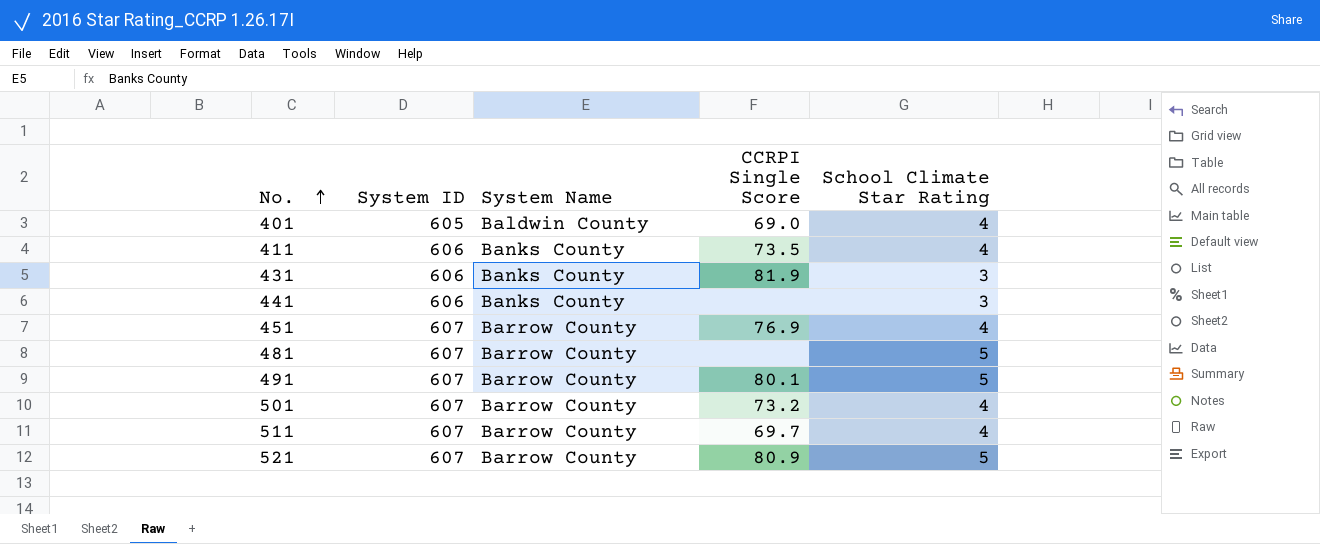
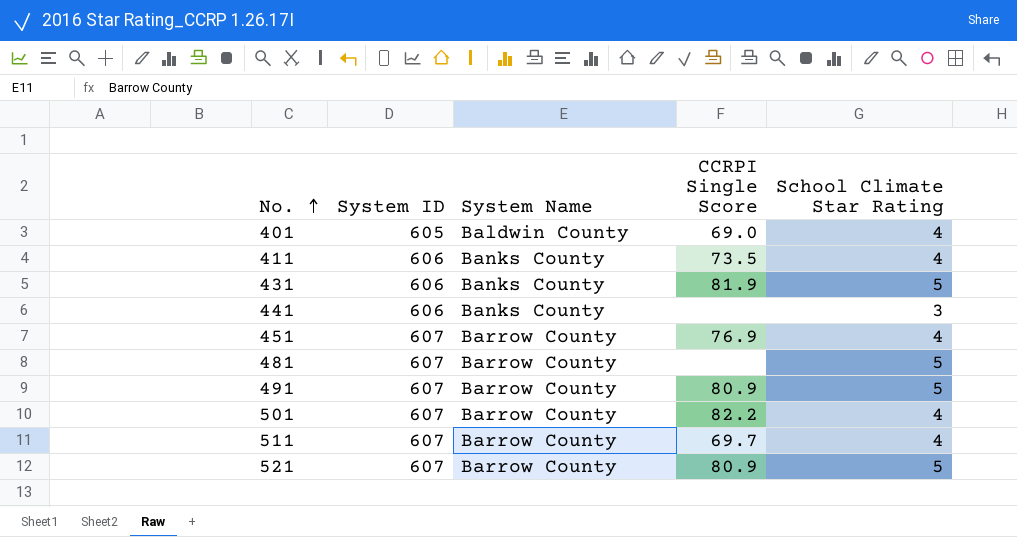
431 | School Climate Star Rating: 3 -> 5
491 | CCRPI Single Score: 80.1 -> 80.9
501 | CCRPI Single Score: 73.2 -> 82.2

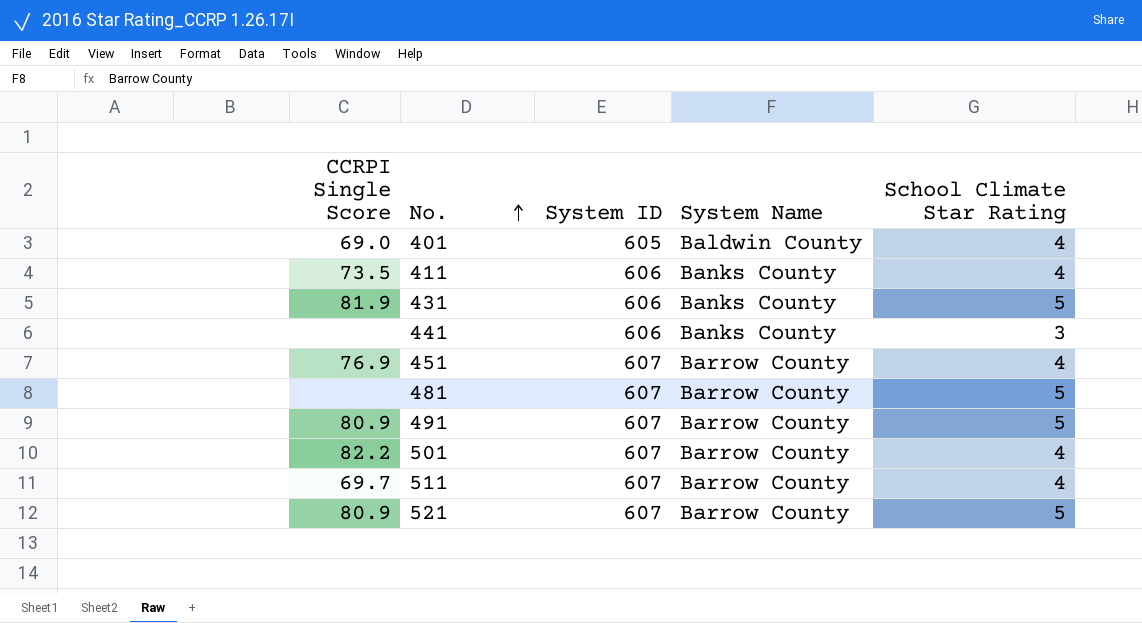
column CCRPI Single Score | position: 4 -> 1

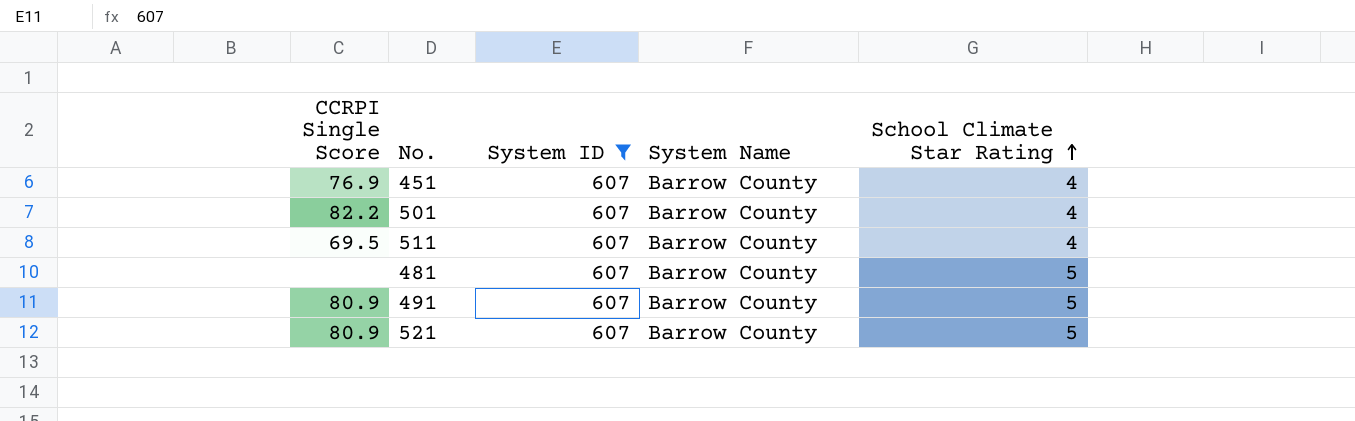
filter: none -> System ID = 607
row order: No. ascending -> School Climate Star Rating ascending
511 | CCRPI Single Score: 69.7 -> 69.5

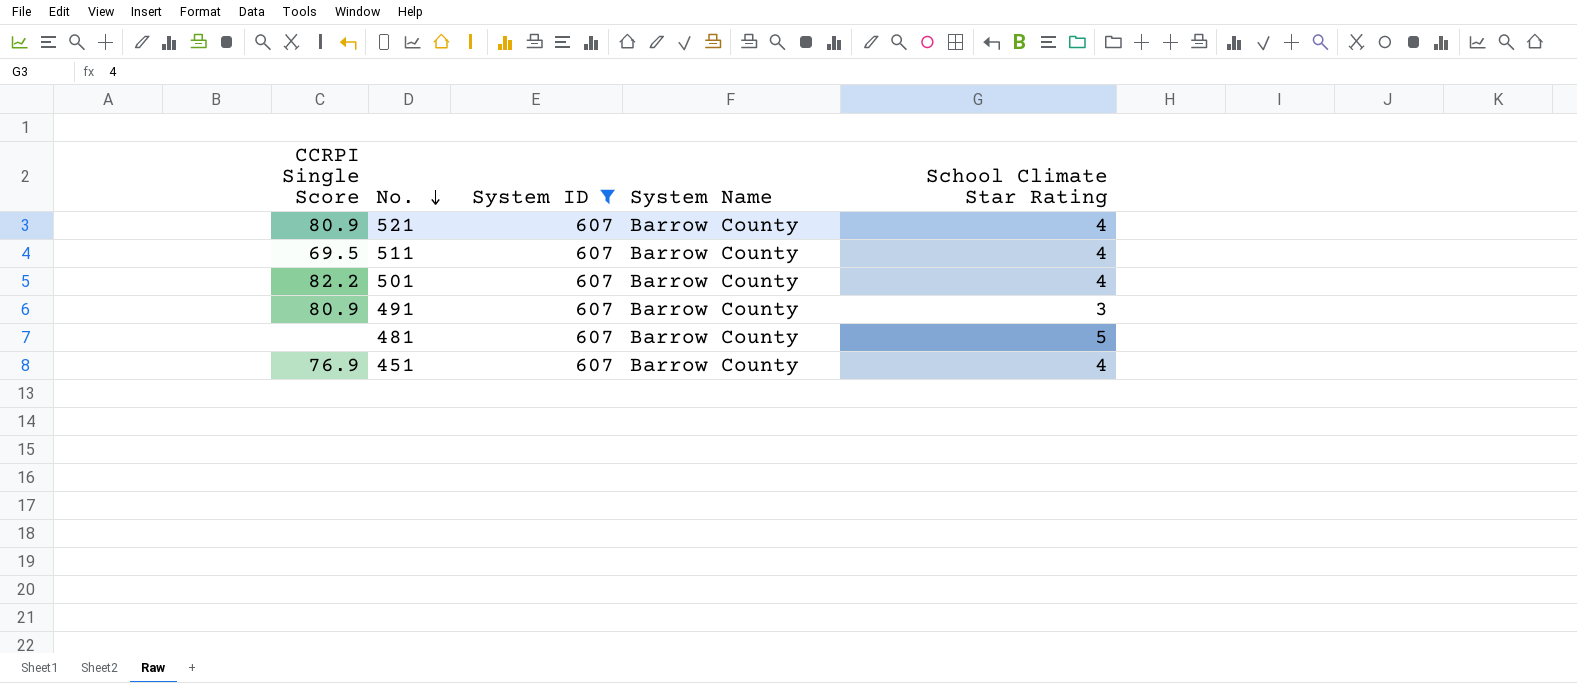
row order: School Climate Star Rating ascending -> No. descending
521 | School Climate Star Rating: 5 -> 4
491 | School Climate Star Rating: 5 -> 3

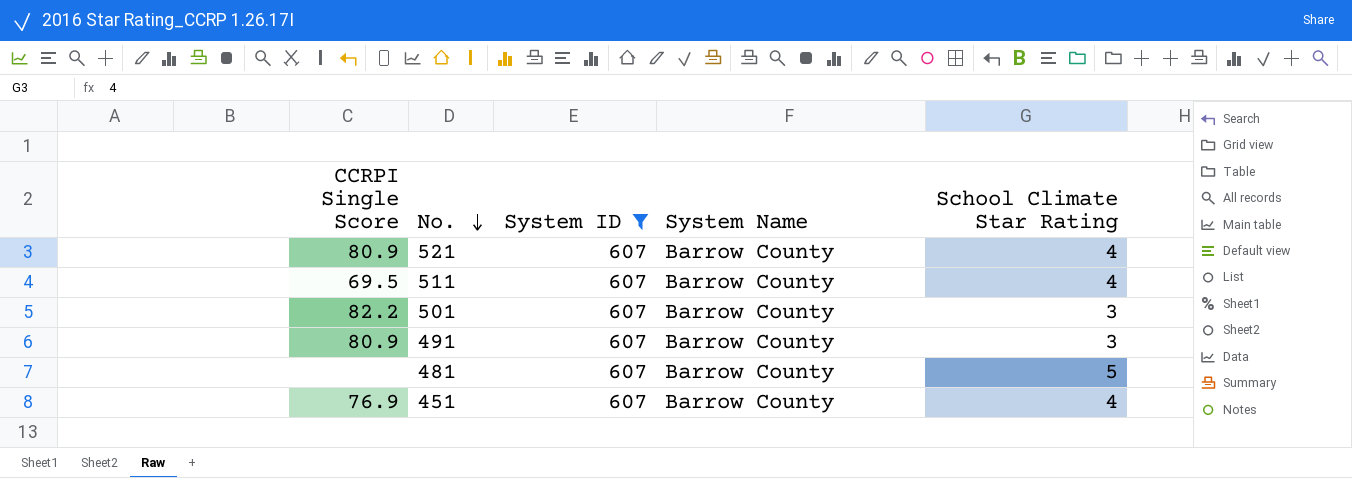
501 | School Climate Star Rating: 4 -> 3

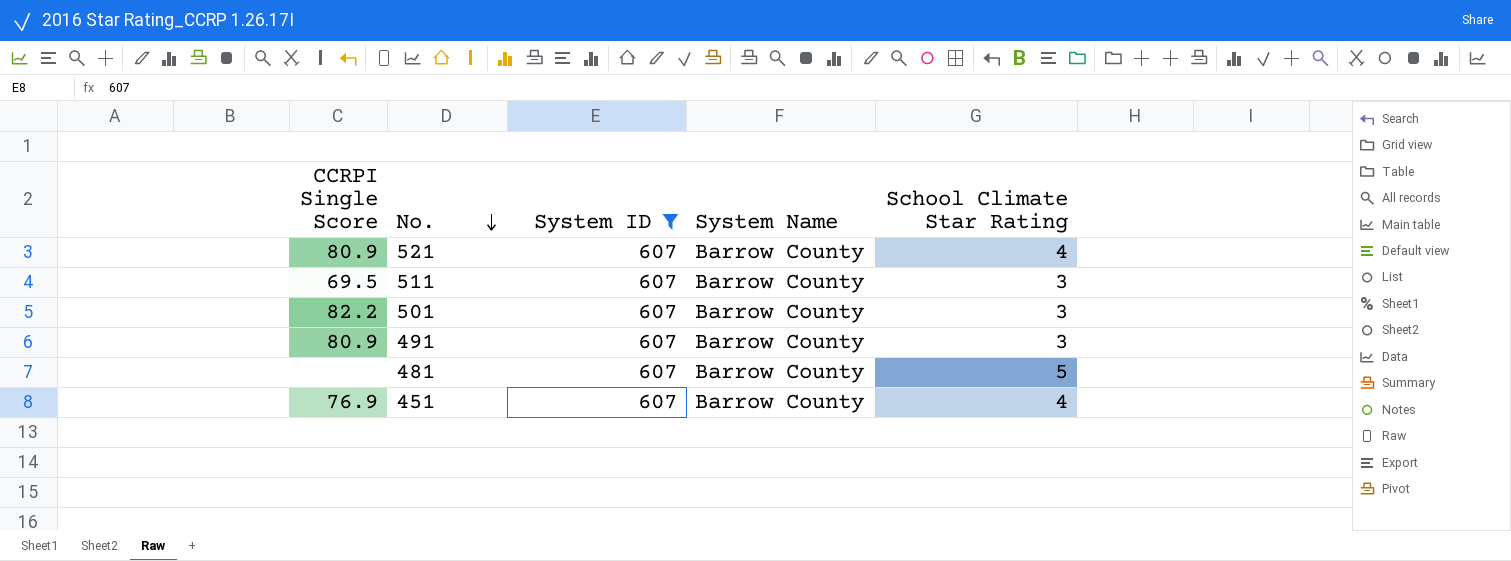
511 | School Climate Star Rating: 4 -> 3

